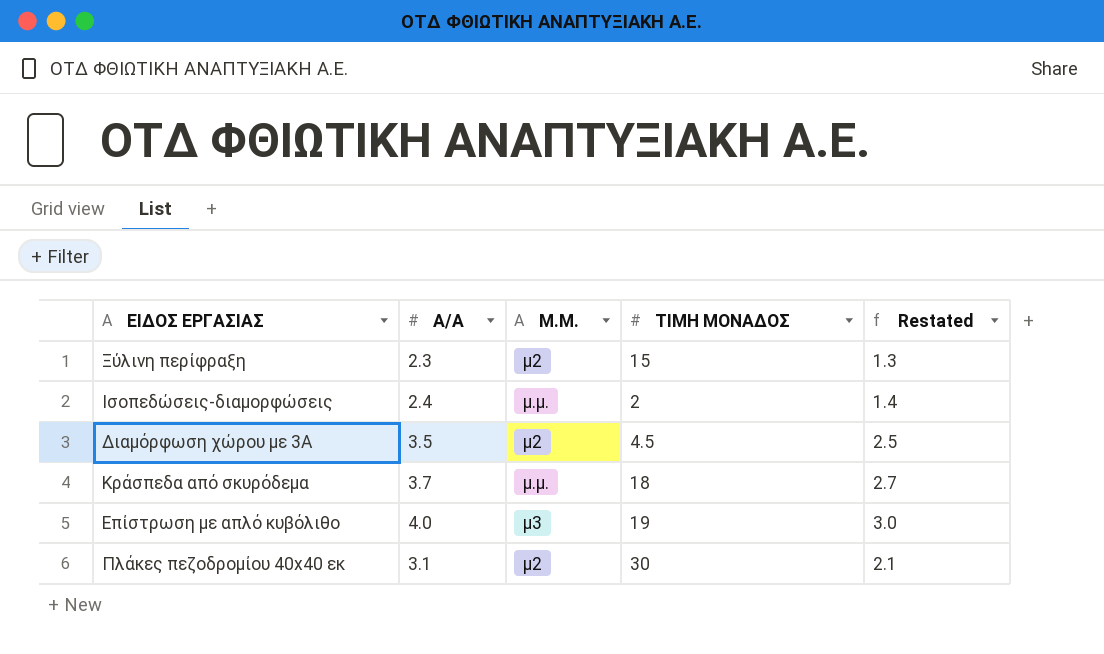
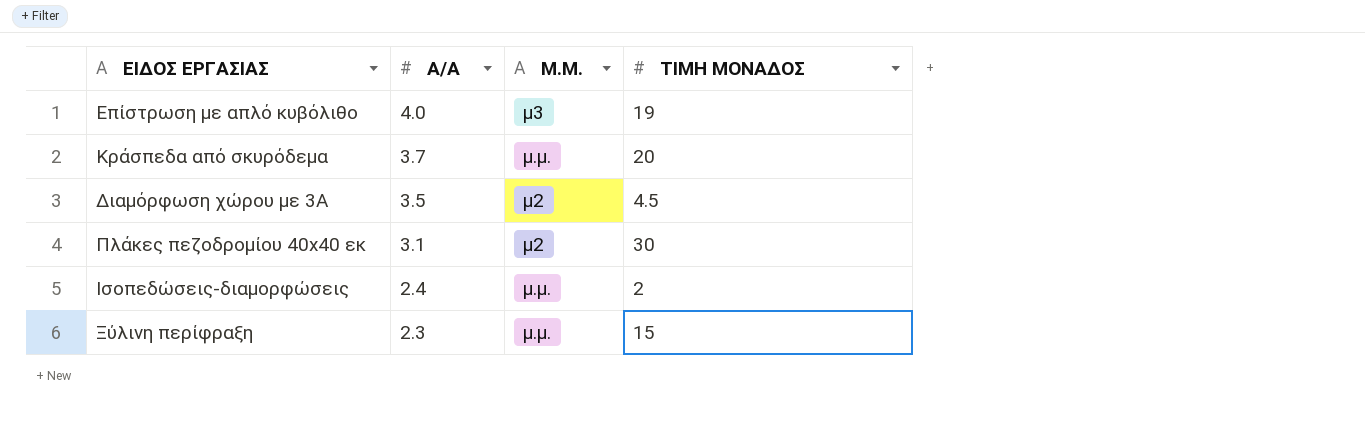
row order: none -> Α/Α descending
column Restated | formula: [Α/Α] - 1 -> none
Κράσπεδα από σκυρόδεμα | ΤΙΜΗ ΜΟΝΑΔΟΣ: 18 -> 20
Ξύλινη περίφραξη | Μ.Μ.: μ2 -> μ.μ.

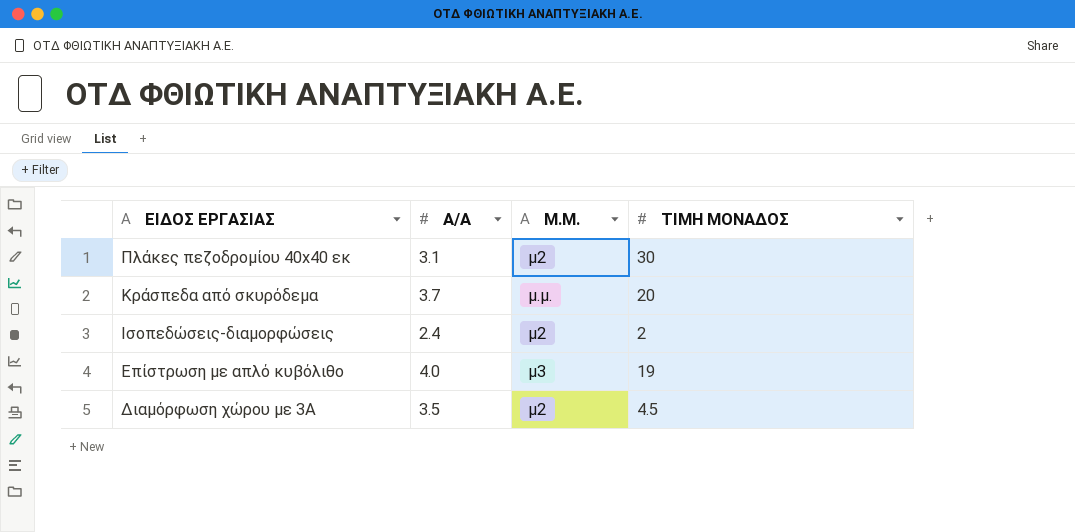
row order: Α/Α descending -> ΕΙΔΟΣ ΕΡΓΑΣΙΑΣ descending
row Ξύλινη περίφραξη: 2.3 | μ.μ. | 15 -> none
Ισοπεδώσεις-διαμορφώσεις | Μ.Μ.: μ.μ. -> μ2

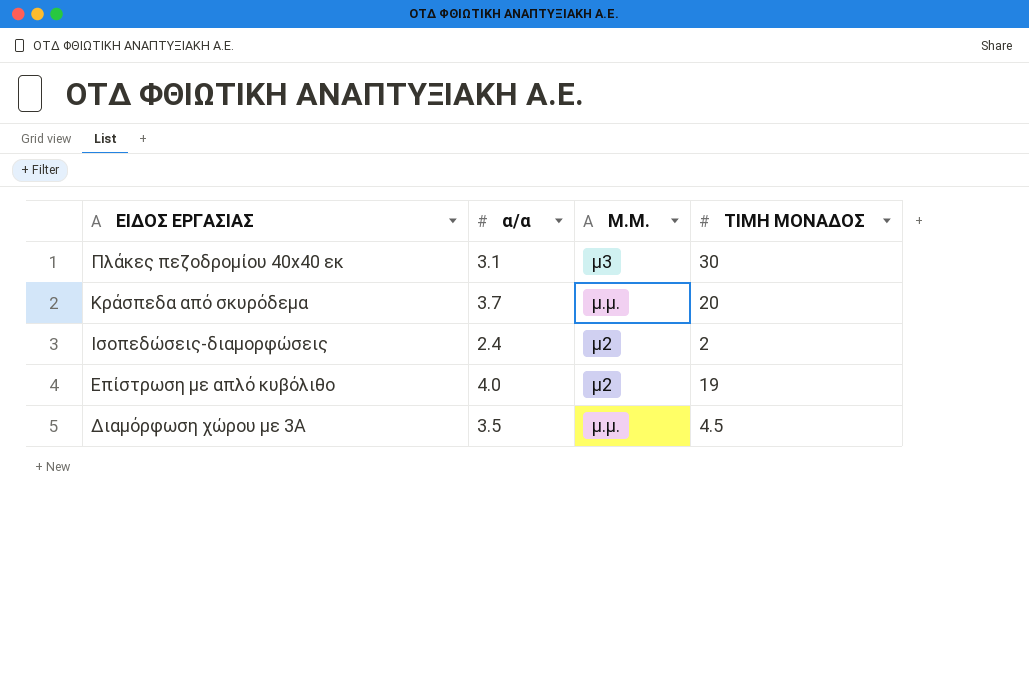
column name: Α/Α -> α/α
Πλάκες πεζοδρομίου 40x40 εκ | Μ.Μ.: μ2 -> μ3
Επίστρωση με απλό κυβόλιθο | Μ.Μ.: μ3 -> μ2
Διαμόρφωση χώρου με 3Α | Μ.Μ.: μ2 -> μ.μ.

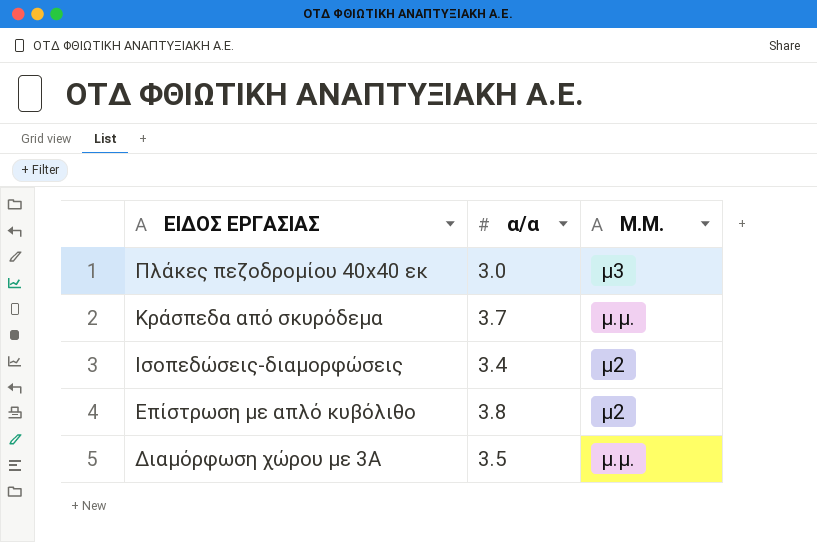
column ΤΙΜΗ ΜΟΝΑΔΟΣ | position: 4 -> none
Πλάκες πεζοδρομίου 40x40 εκ | α/α: 3.1 -> 3.0
Ισοπεδώσεις-διαμορφώσεις | α/α: 2.4 -> 3.4
Επίστρωση με απλό κυβόλιθο | α/α: 4.0 -> 3.8

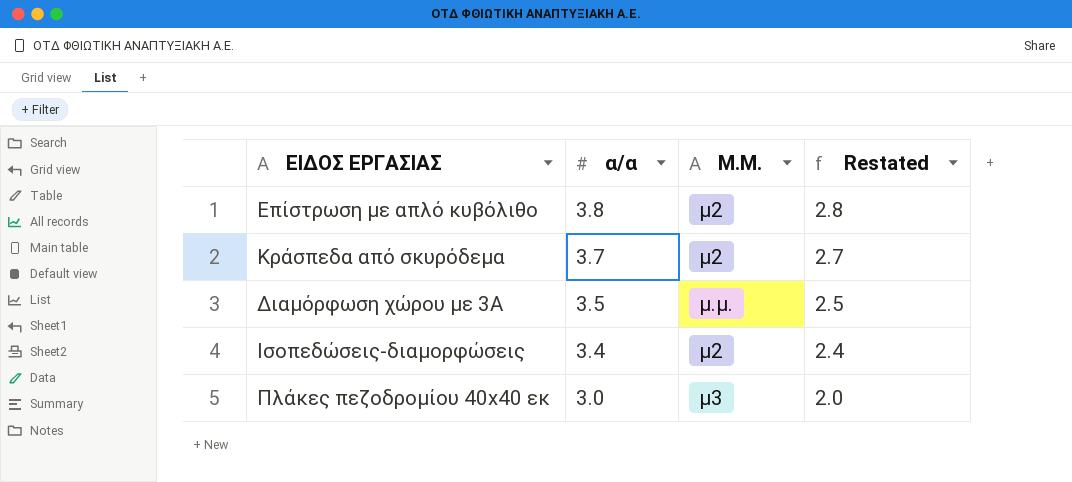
row order: ΕΙΔΟΣ ΕΡΓΑΣΙΑΣ descending -> α/α descending
column Restated | formula: none -> [α/α] - 1
Κράσπεδα από σκυρόδεμα | Μ.Μ.: μ.μ. -> μ2

